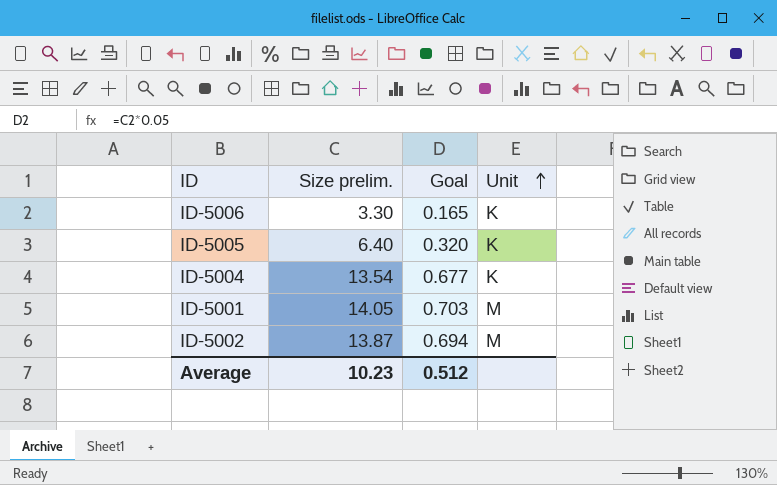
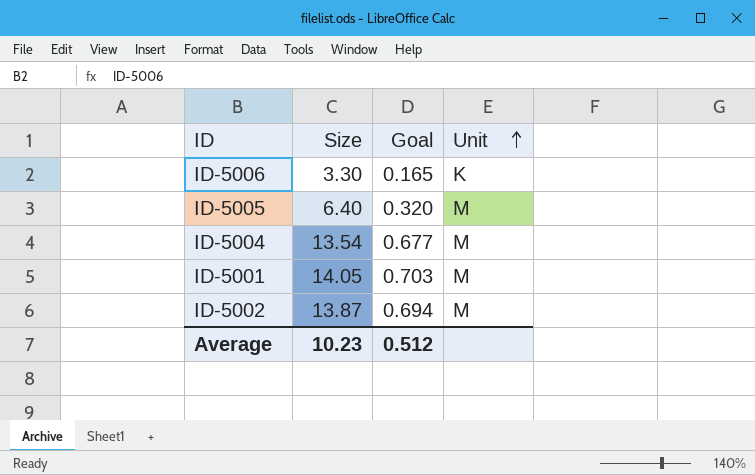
column name: Size prelim. -> Size
ID-5005 | Unit: K -> M
ID-5004 | Unit: K -> M

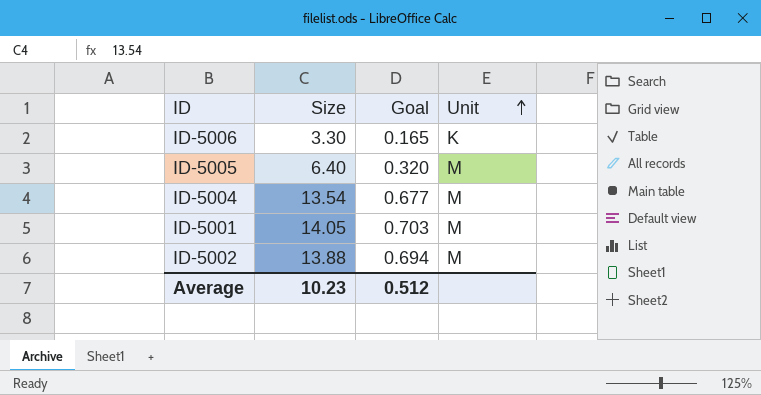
ID-5002 | Size: 13.87 -> 13.88

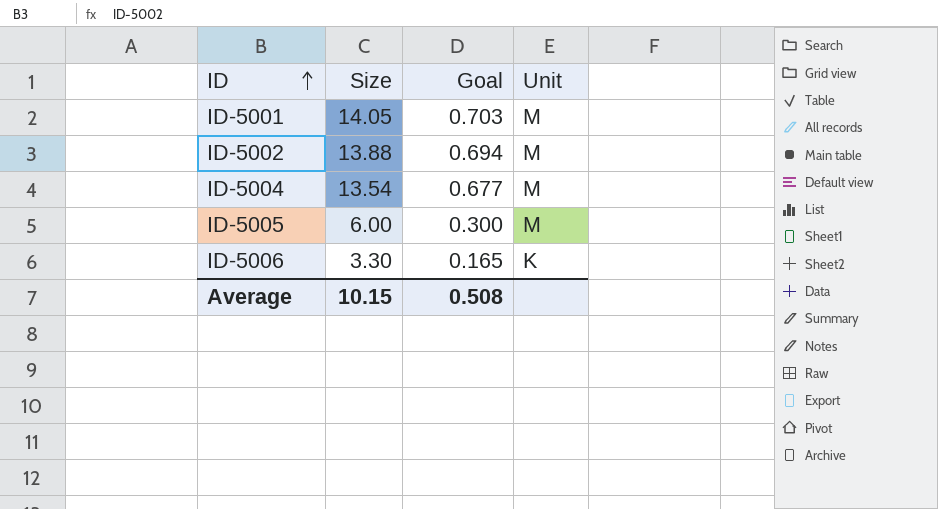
row order: Unit ascending -> ID ascending
ID-5005 | Size: 6.40 -> 6.00
ID-5005 | Goal: 0.320 -> 0.300
Average | Size: 10.23 -> 10.15
Average | Goal: 0.512 -> 0.508

